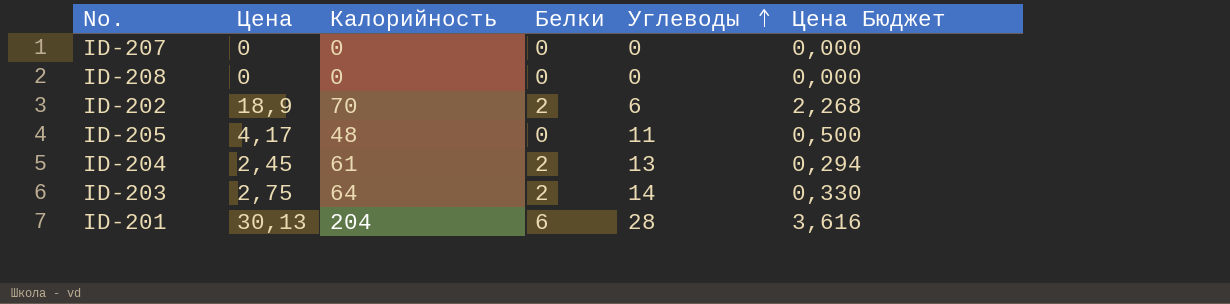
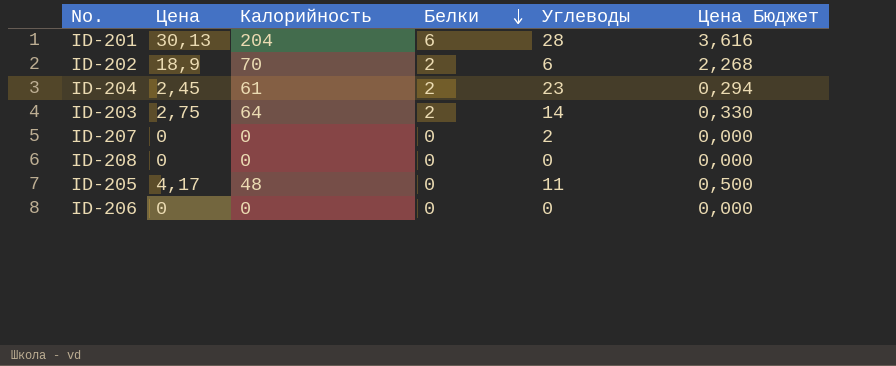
row order: Углеводы ascending -> Белки descending
ID-204 | Углеводы: 13 -> 23
ID-207 | Углеводы: 0 -> 2
row ID-206: none -> 0 | 0 | 0 | 0 | 0,000

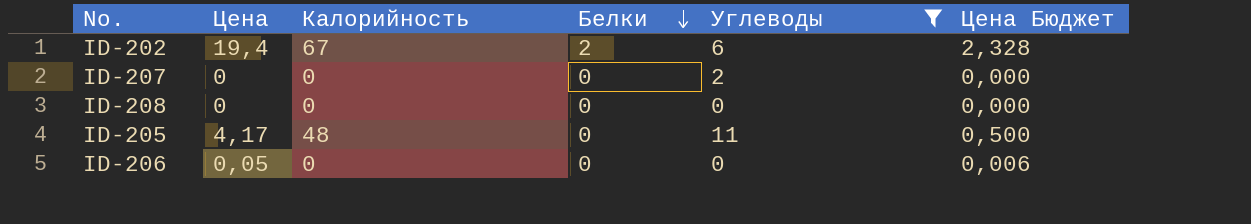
filter: none -> Углеводы <= 11
ID-202 | Цена: 18,9 -> 19,4
ID-202 | Калорийность: 70 -> 67
ID-202 | Цена Бюджет: 2,268 -> 2,328
ID-206 | Цена: 0 -> 0,05
ID-206 | Цена Бюджет: 0,000 -> 0,006

